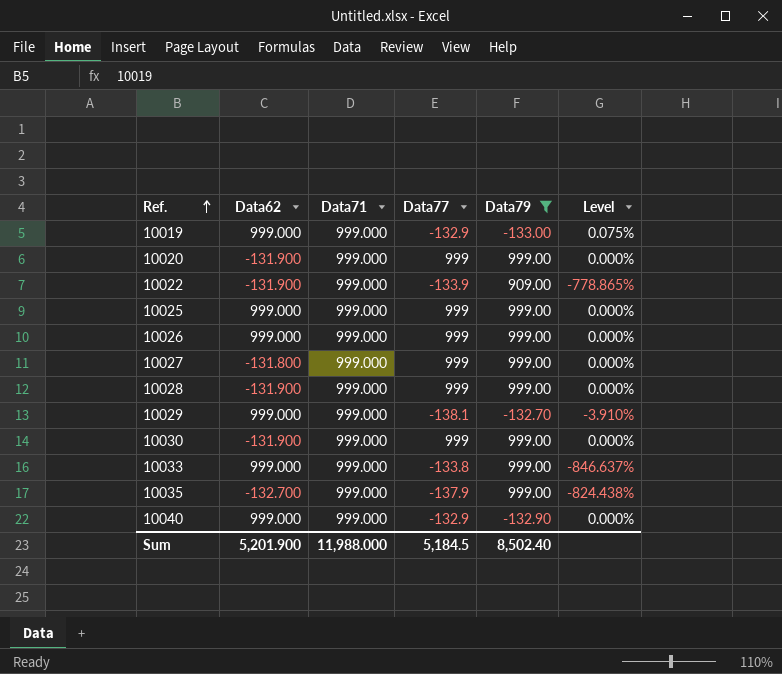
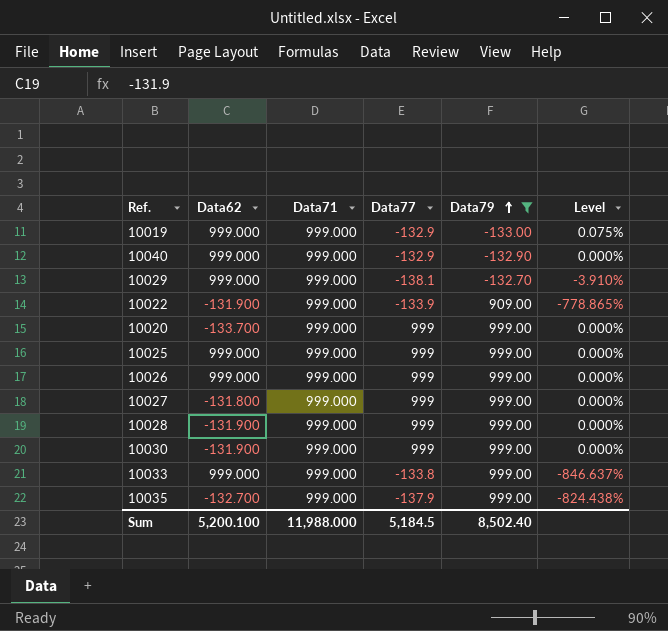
row order: Ref. ascending -> Data79 ascending
10020 | Data62: -131.900 -> -133.700
Sum | Data62: 5,201.900 -> 5,200.100

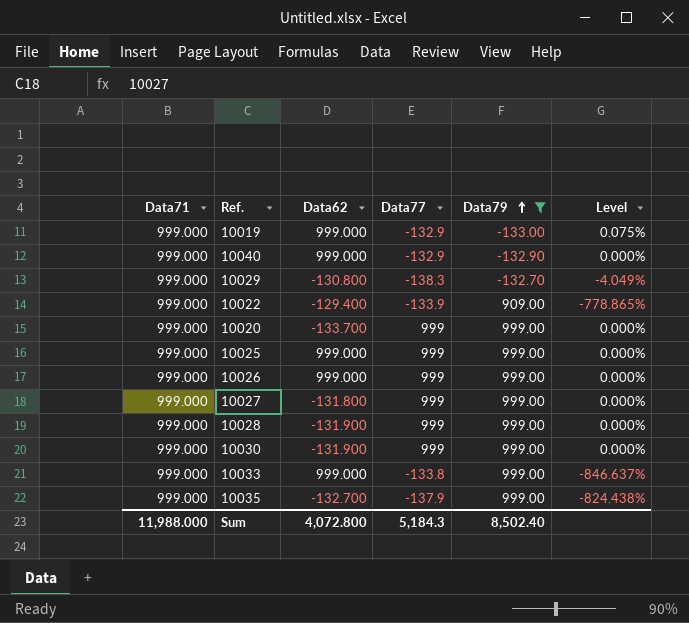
column Data71 | position: 3 -> 1
10029 | Data62: 999.000 -> -130.800
10029 | Data77: -138.1 -> -138.3
10029 | Level: -3.910% -> -4.049%
10022 | Data62: -131.900 -> -129.400
Sum | Data62: 5,200.100 -> 4,072.800
Sum | Data77: 5,184.5 -> 5,184.3

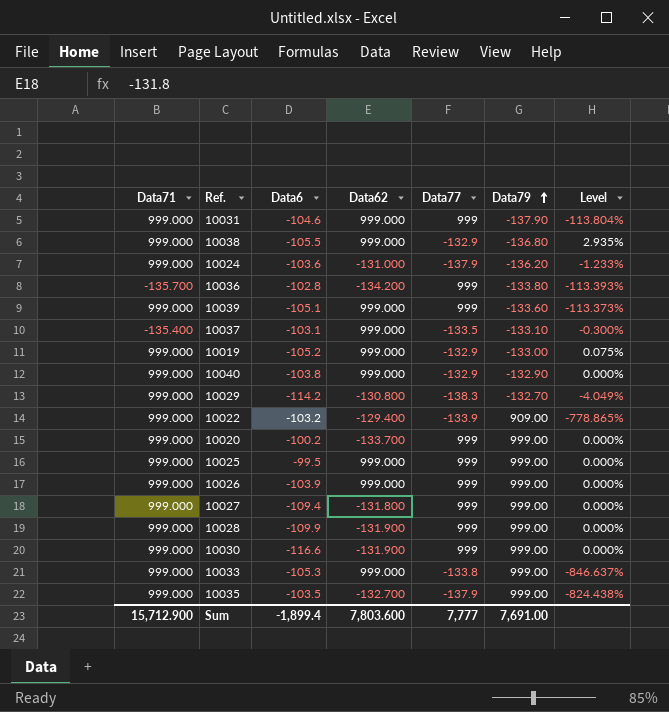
filter: Data79 >= -133.00 -> none
column Data6 | position: none -> 3
Sum | Data71: 11,988.000 -> 15,712.900
Sum | Data62: 4,072.800 -> 7,803.600
Sum | Data77: 5,184.3 -> 7,777
Sum | Data79: 8,502.40 -> 7,691.00

